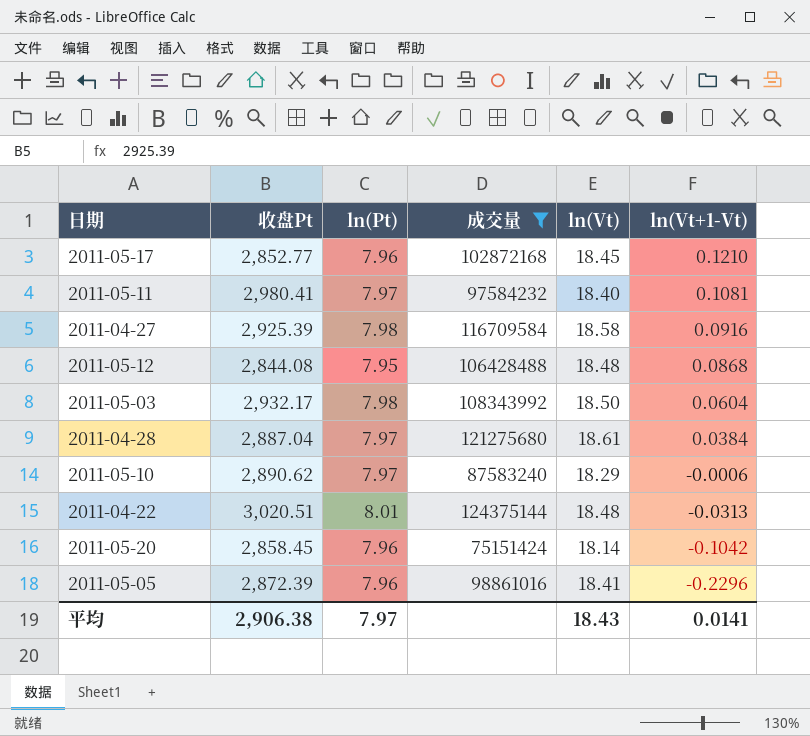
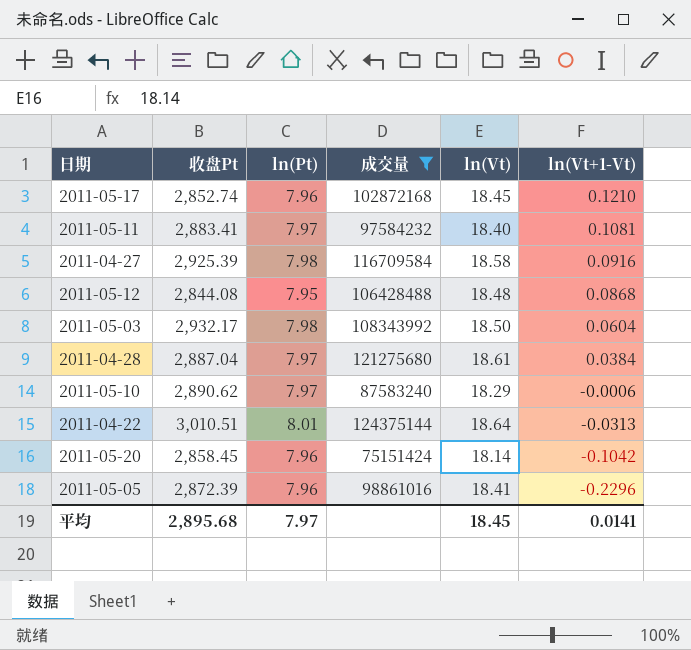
2011-05-17 | 收盘Pt: 2,852.77 -> 2,852.74
2011-05-11 | 收盘Pt: 2,980.41 -> 2,883.41
2011-04-22 | 收盘Pt: 3,020.51 -> 3,010.51
2011-04-22 | ln(Vt): 18.48 -> 18.64
平均 | 收盘Pt: 2,906.38 -> 2,895.68
平均 | ln(Vt): 18.43 -> 18.45

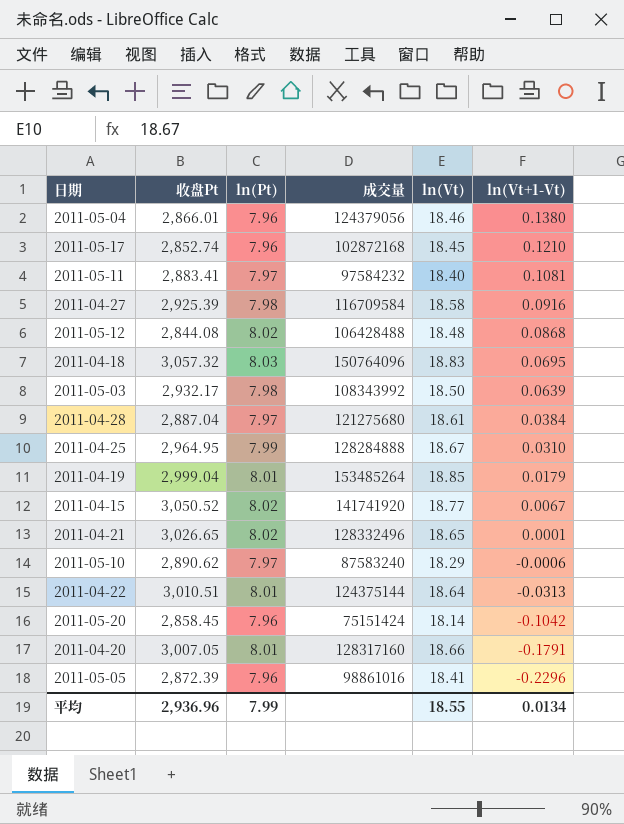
filter: 成交量 <= 124375144 -> none
2011-05-12 | ln(Pt): 7.95 -> 8.02
2011-05-03 | ln(Vt+1-Vt): 0.0604 -> 0.0639
平均 | 收盘Pt: 2,895.68 -> 2,936.96
平均 | ln(Pt): 7.97 -> 7.99
平均 | ln(Vt): 18.45 -> 18.55
平均 | ln(Vt+1-Vt): 0.0141 -> 0.0134

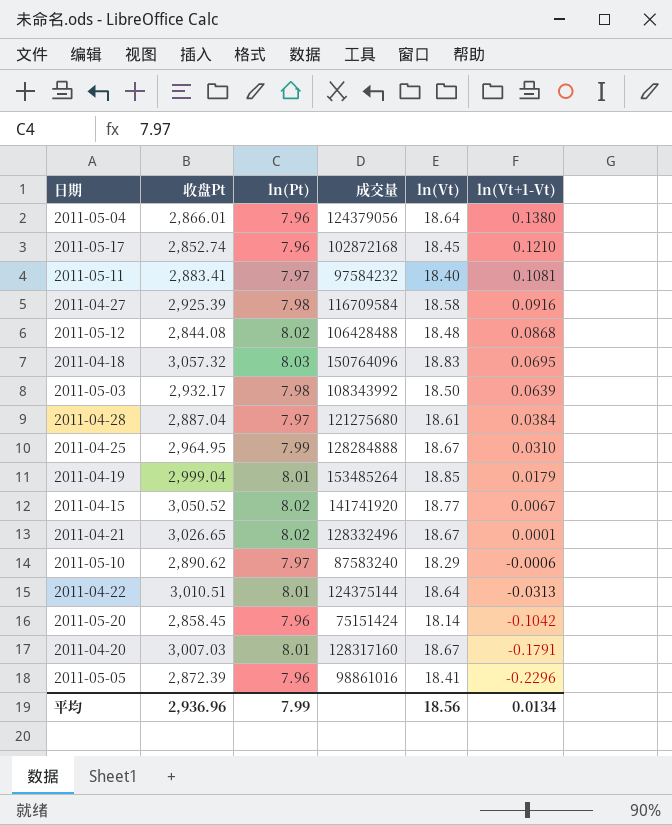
2011-05-04 | ln(Vt): 18.46 -> 18.64
2011-04-21 | ln(Vt): 18.65 -> 18.67
2011-04-20 | 收盘Pt: 3,007.05 -> 3,007.03
2011-04-20 | ln(Vt): 18.66 -> 18.67
平均 | ln(Vt): 18.55 -> 18.56

